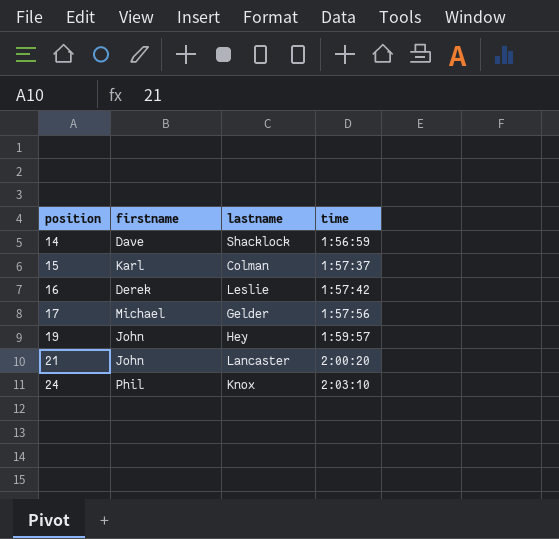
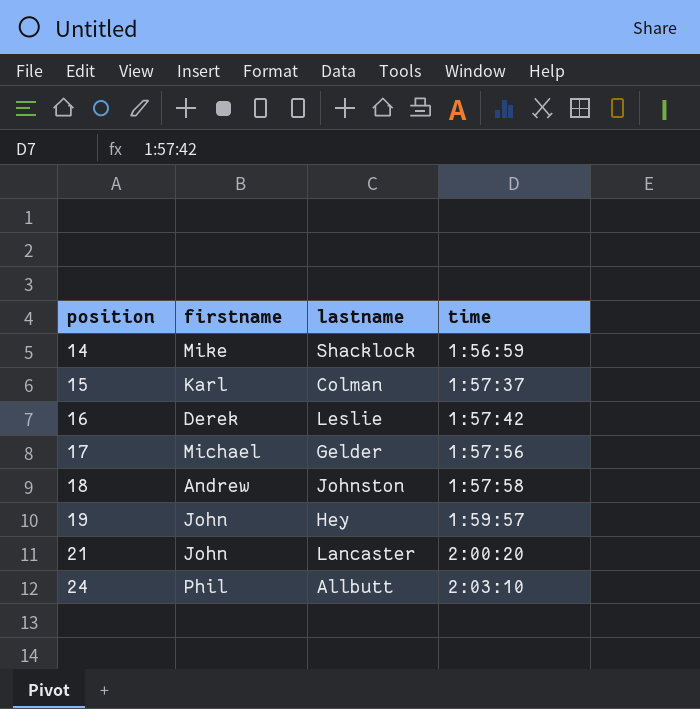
14 | firstname: Dave -> Mike
row 18: none -> Andrew | Johnston | 1:57:58
24 | lastname: Knox -> Allbutt

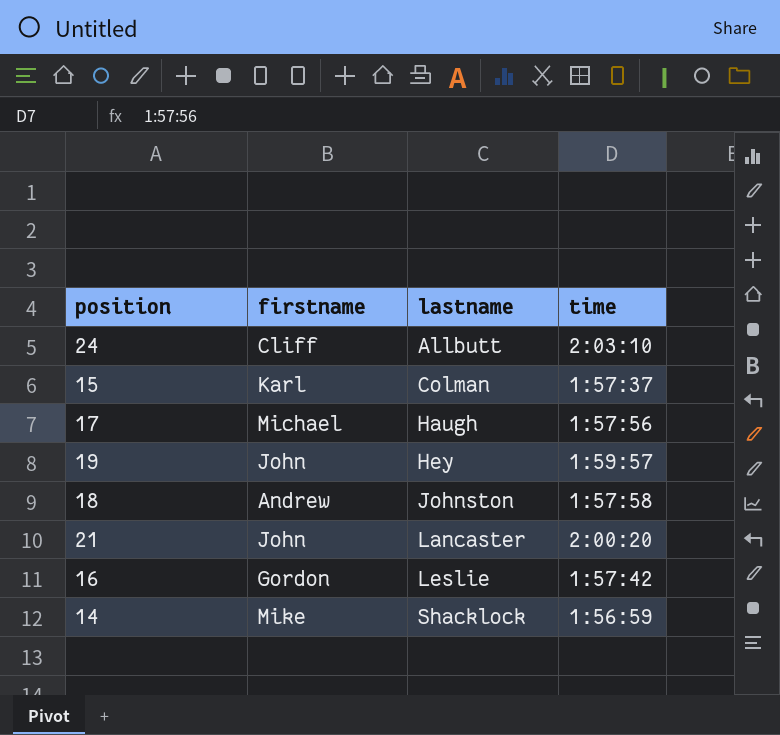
row order: position ascending -> lastname ascending
24 | firstname: Phil -> Cliff
17 | lastname: Gelder -> Haugh
16 | firstname: Derek -> Gordon

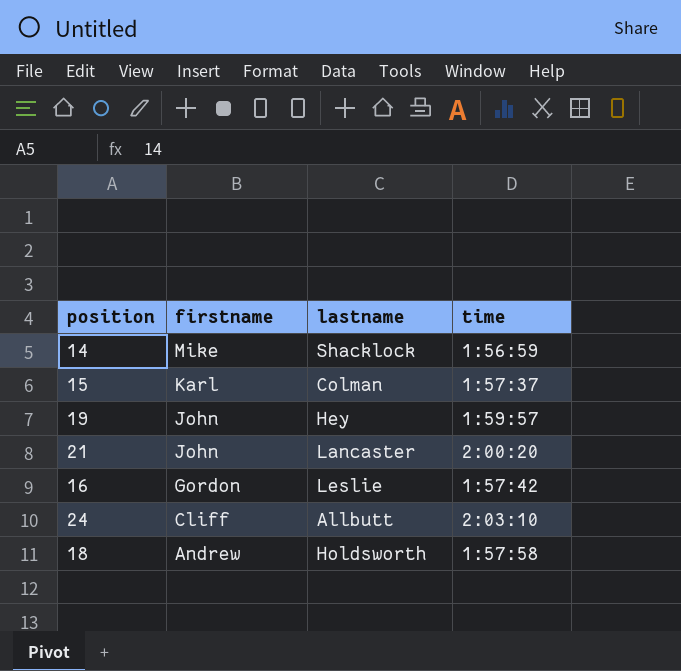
row order: lastname ascending -> firstname descending
row 17: Michael | Haugh | 1:57:56 -> none
18 | lastname: Johnston -> Holdsworth

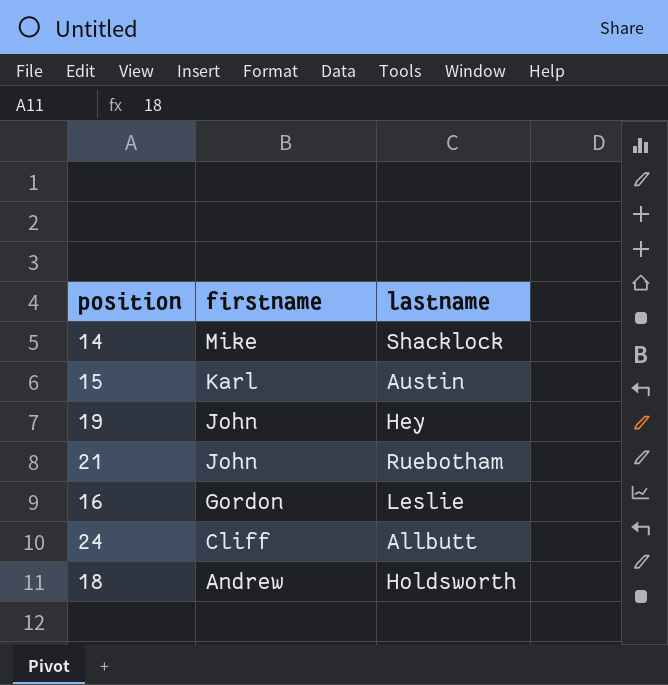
column time | position: 4 -> none
15 | lastname: Colman -> Austin
21 | lastname: Lancaster -> Ruebotham

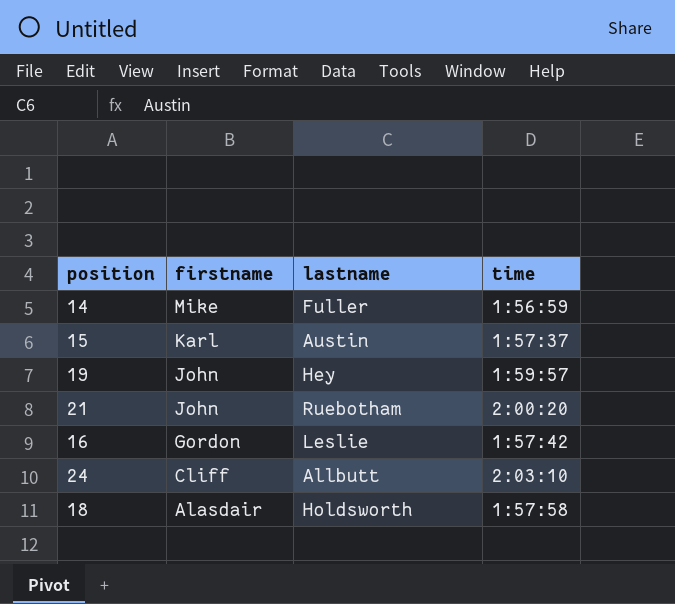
column time | position: none -> 4
14 | lastname: Shacklock -> Fuller
18 | firstname: Andrew -> Alasdair

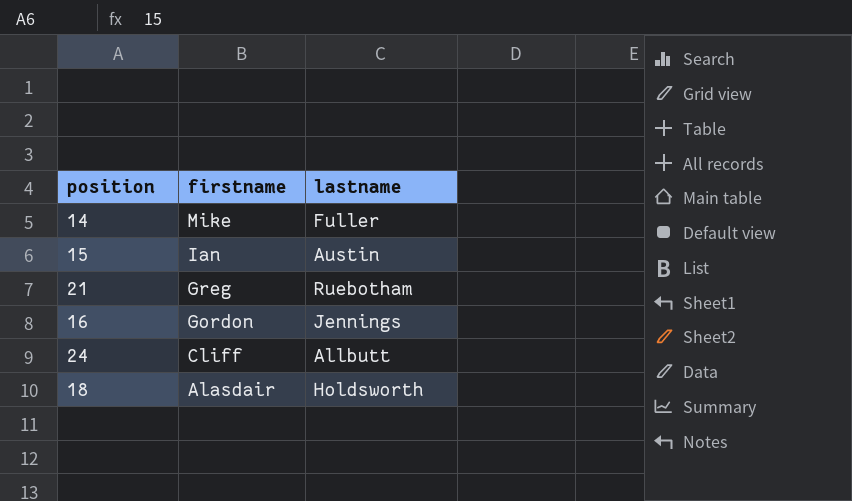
column time | position: 4 -> none
row 19: John | Hey | 1:59:57 -> none
15 | firstname: Karl -> Ian
21 | firstname: John -> Greg
16 | lastname: Leslie -> Jennings

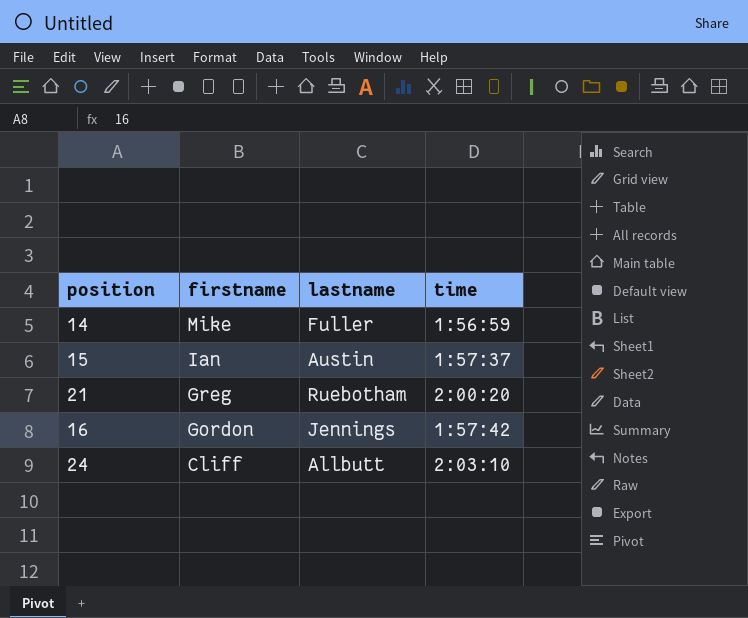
column time | position: none -> 4
row 18: Alasdair | Holdsworth -> none

